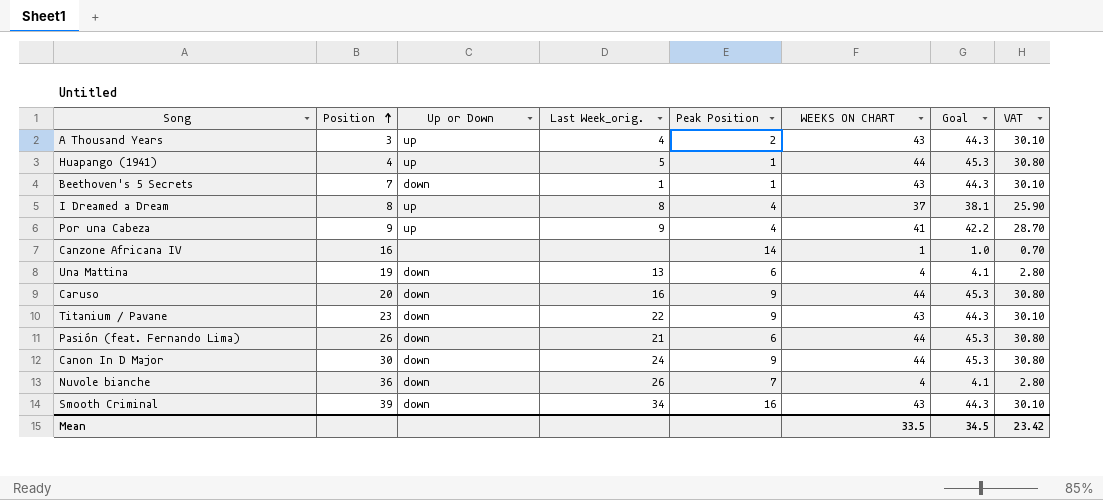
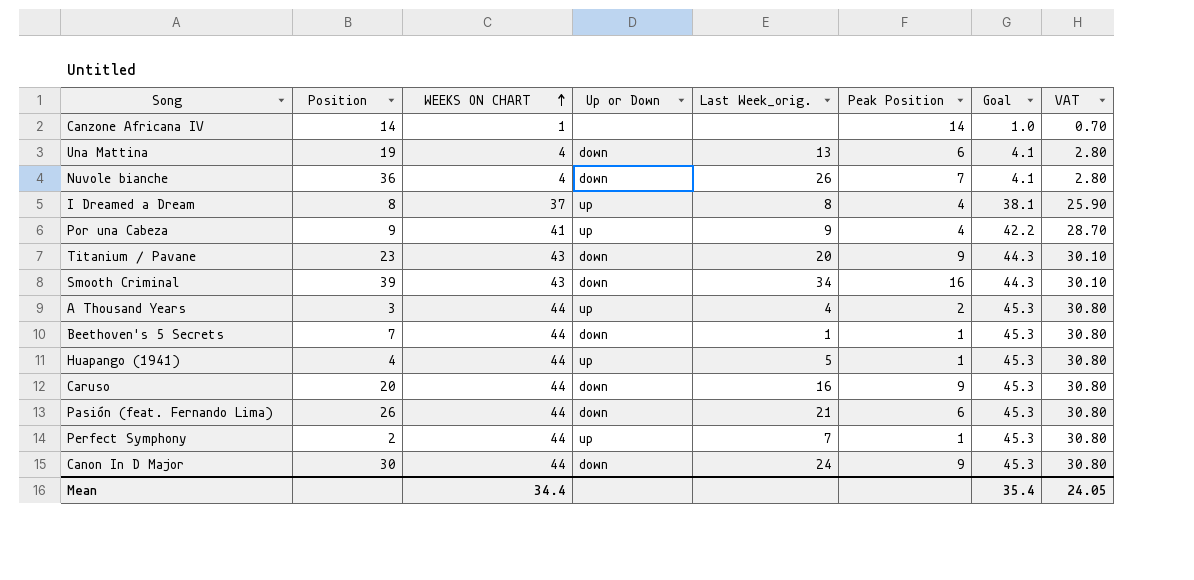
row order: Position ascending -> WEEKS ON CHART ascending
column WEEKS ON CHART | position: 6 -> 3
Canzone Africana IV | Position: 16 -> 14
Titanium / Pavane | Last Week_orig.: 22 -> 20
A Thousand Years | WEEKS ON CHART: 43 -> 44
A Thousand Years | Goal: 44.3 -> 45.3
A Thousand Years | VAT: 30.10 -> 30.80
Beethoven's 5 Secrets | WEEKS ON CHART: 43 -> 44
Beethoven's 5 Secrets | Goal: 44.3 -> 45.3
Beethoven's 5 Secrets | VAT: 30.10 -> 30.80
row Perfect Symphony: none -> 2 | 44 | up | 7 | 1 | 45.3 | 30.80
Mean | WEEKS ON CHART: 33.5 -> 34.4
Mean | Goal: 34.5 -> 35.4
Mean | VAT: 23.42 -> 24.05

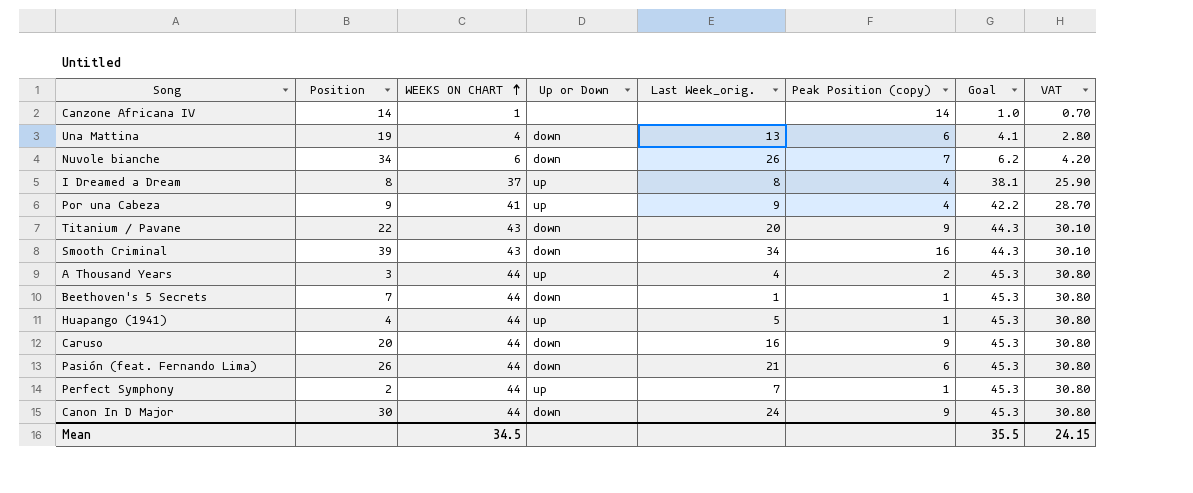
column name: Peak Position -> Peak Position (copy)
Nuvole bianche | Position: 36 -> 34
Nuvole bianche | WEEKS ON CHART: 4 -> 6
Nuvole bianche | Goal: 4.1 -> 6.2
Nuvole bianche | VAT: 2.80 -> 4.20
Titanium / Pavane | Position: 23 -> 22
Mean | WEEKS ON CHART: 34.4 -> 34.5
Mean | Goal: 35.4 -> 35.5
Mean | VAT: 24.05 -> 24.15

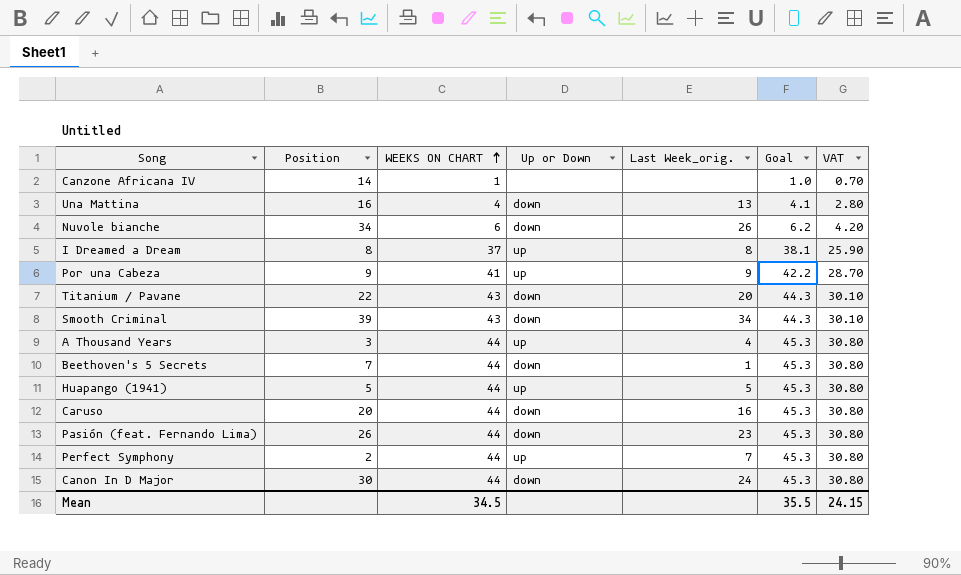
column Peak Position (copy) | position: 6 -> none
Una Mattina | Position: 19 -> 16
Huapango (1941) | Position: 4 -> 5
Pasión (feat. Fernando Lima) | Last Week_orig.: 21 -> 23

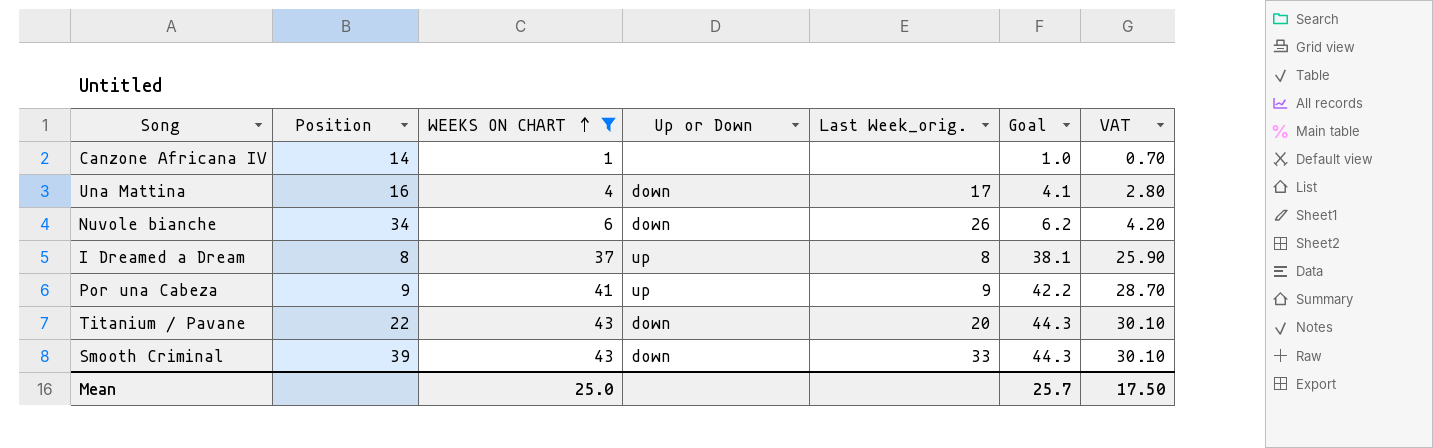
filter: none -> WEEKS ON CHART != 44
Una Mattina | Last Week_orig.: 13 -> 17
Smooth Criminal | Last Week_orig.: 34 -> 33
Mean | WEEKS ON CHART: 34.5 -> 25.0
Mean | Goal: 35.5 -> 25.7
Mean | VAT: 24.15 -> 17.50

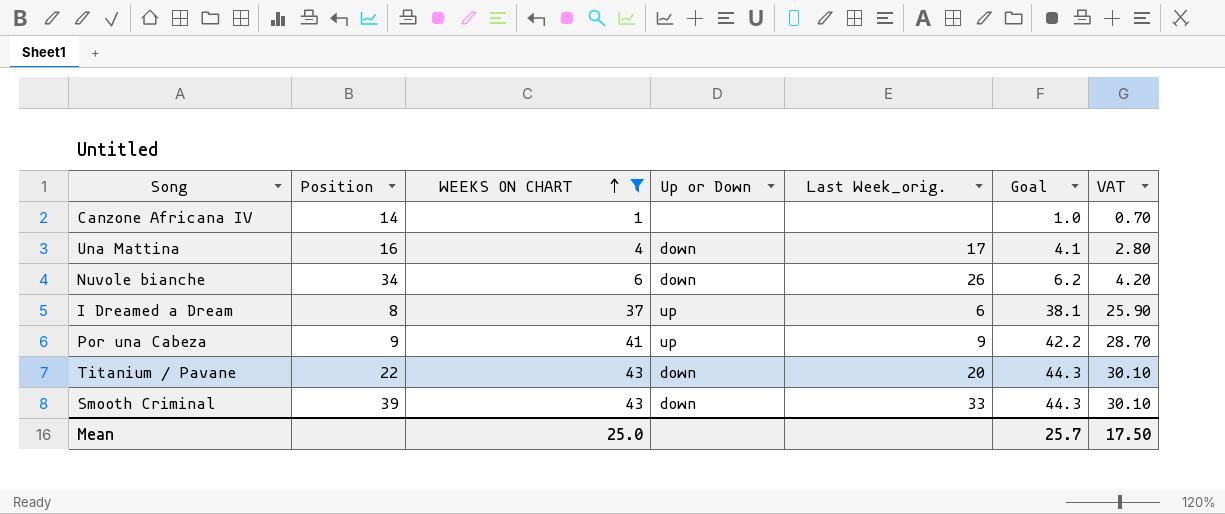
I Dreamed a Dream | Last Week_orig.: 8 -> 6

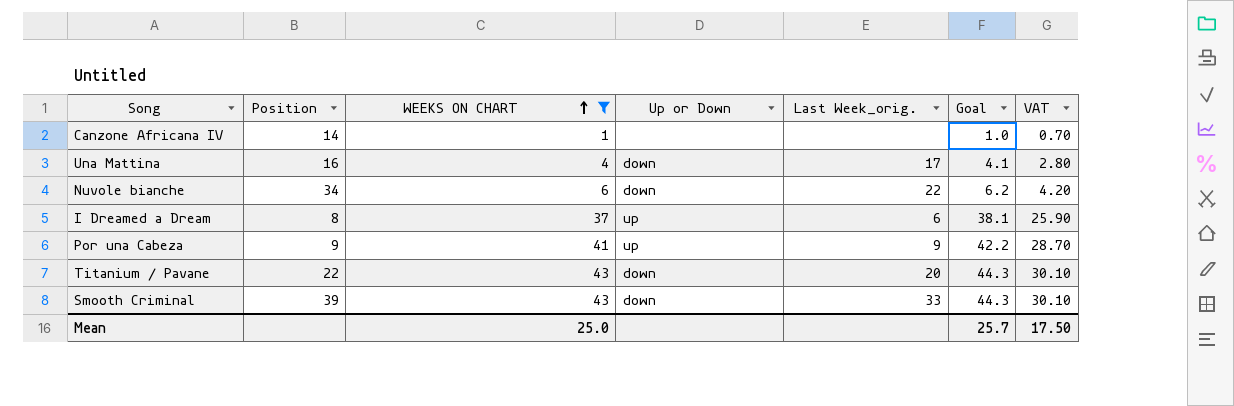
Nuvole bianche | Last Week_orig.: 26 -> 22

